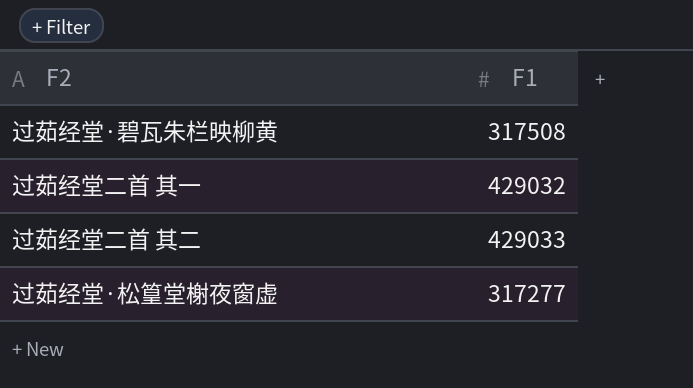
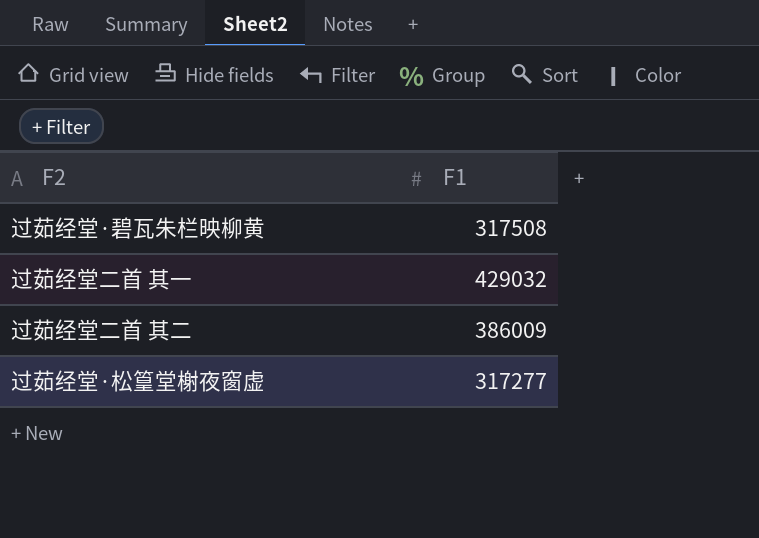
过茹经堂二首 其二 | F1: 429033 -> 386009

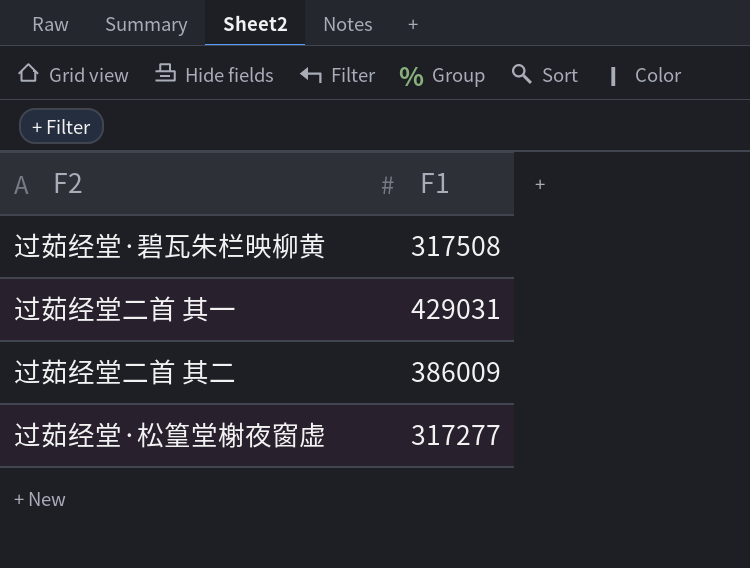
过茹经堂二首 其一 | F1: 429032 -> 429031

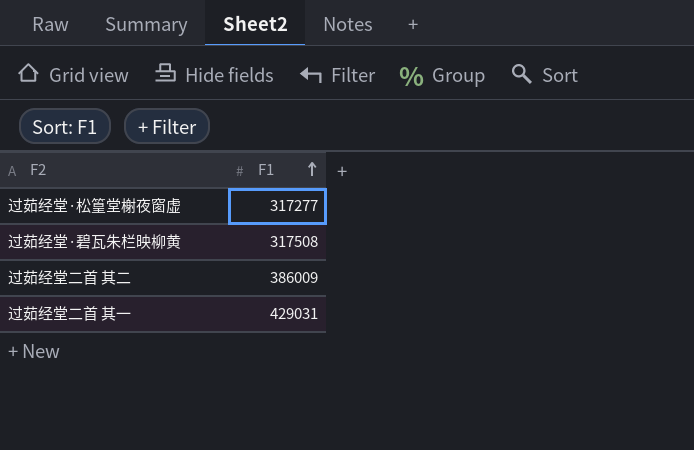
row order: none -> F1 ascending

